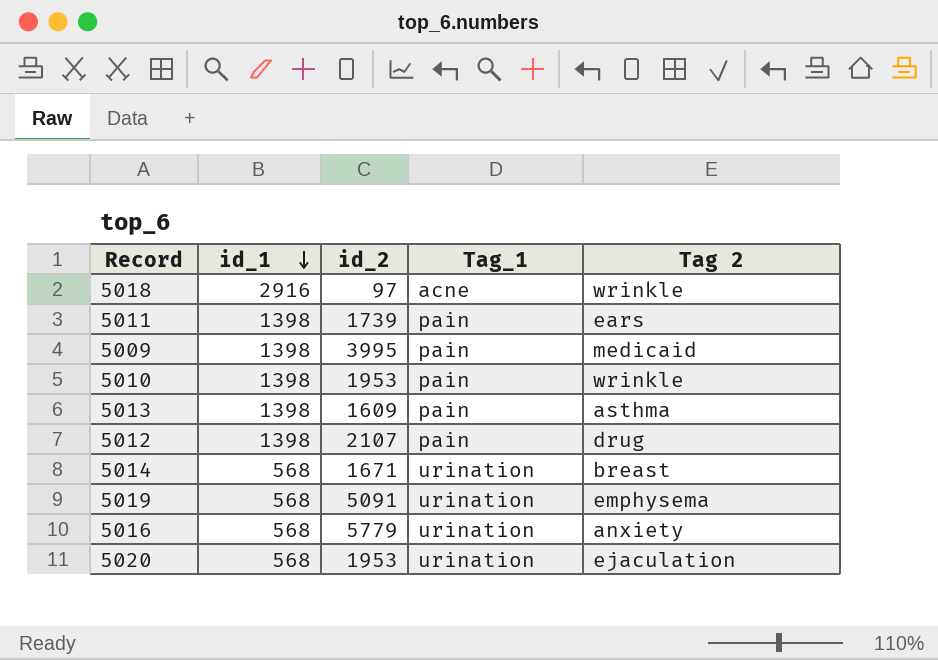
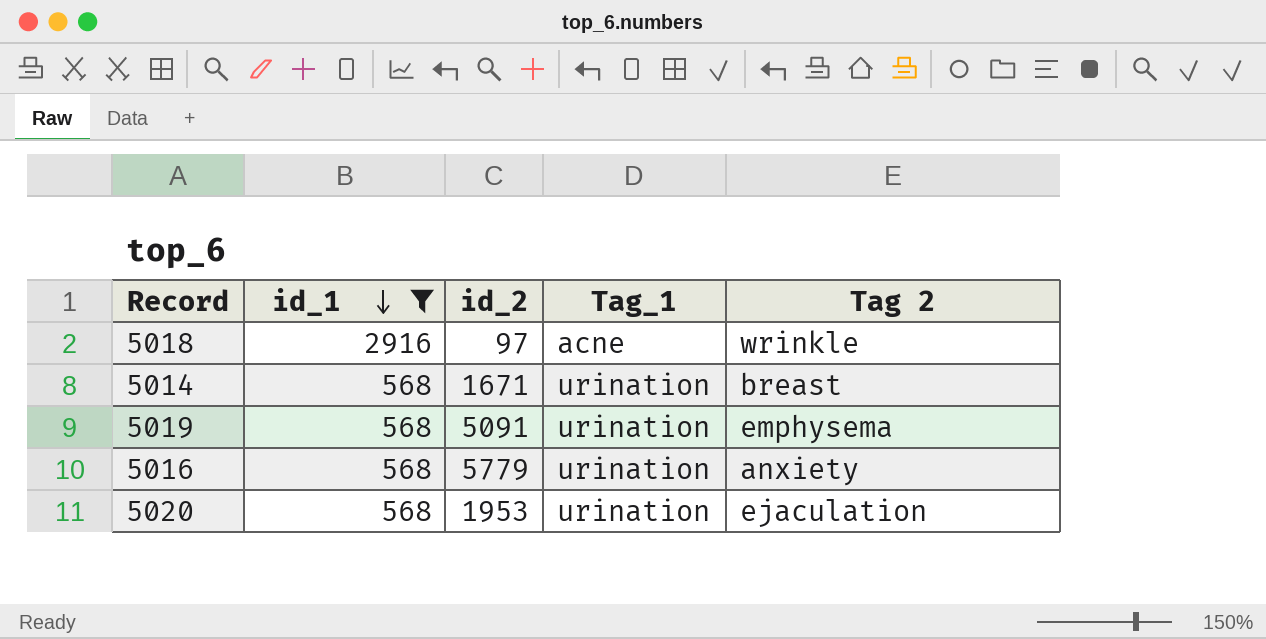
filter: none -> id_1 != 1398

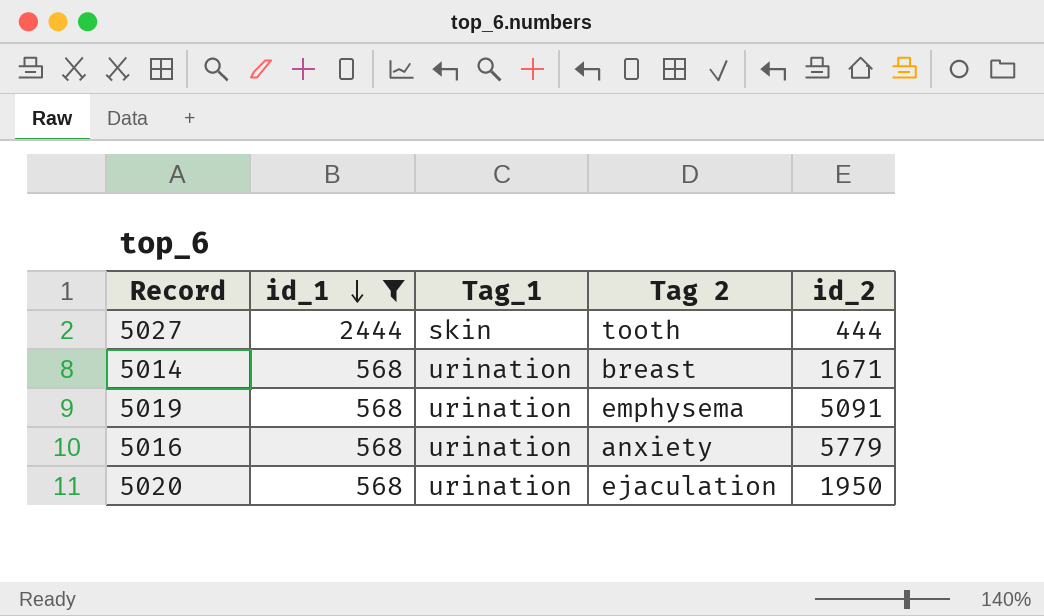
column id_2 | position: 3 -> 5
row 5018: 2916 | 97 | acne | wrinkle -> none
row 5027: none -> 2444 | skin | tooth | 444
5020 | id_2: 1953 -> 1950

